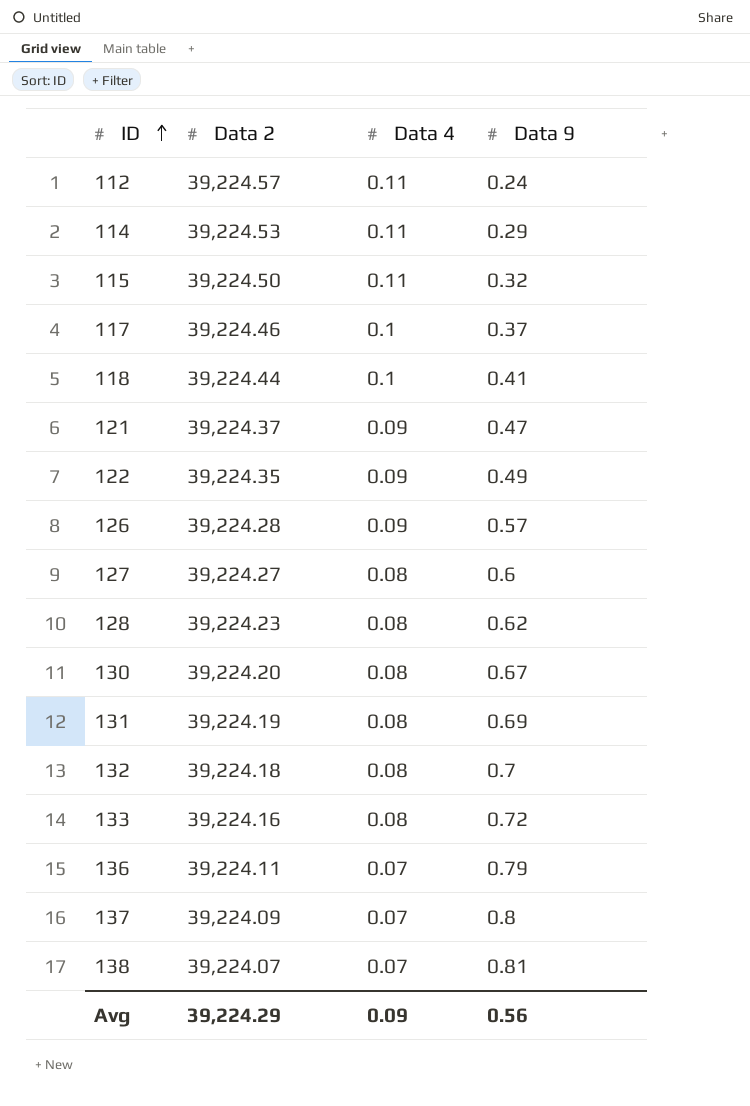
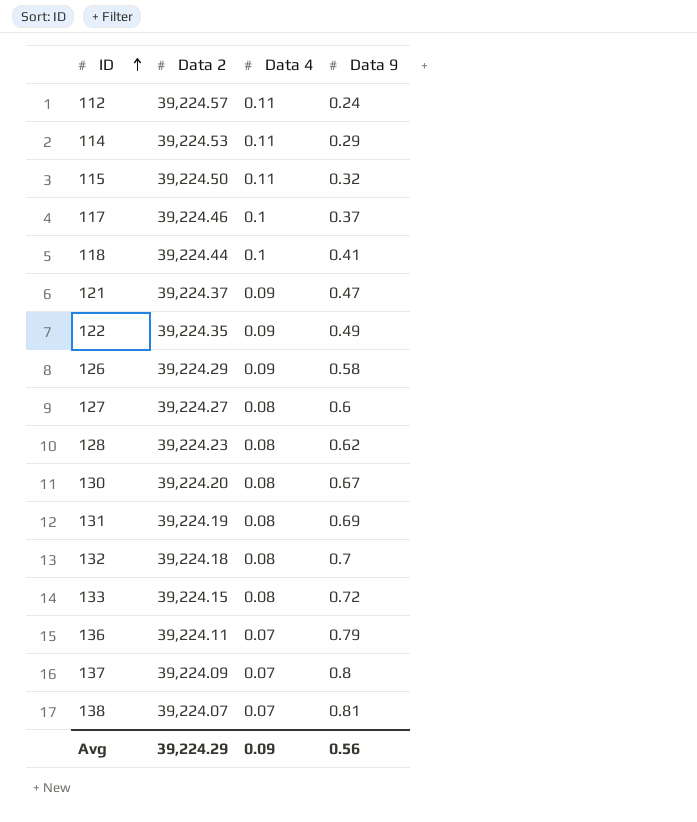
126 | Data 2: 39,224.28 -> 39,224.29
126 | Data 9: 0.57 -> 0.58
133 | Data 2: 39,224.16 -> 39,224.15

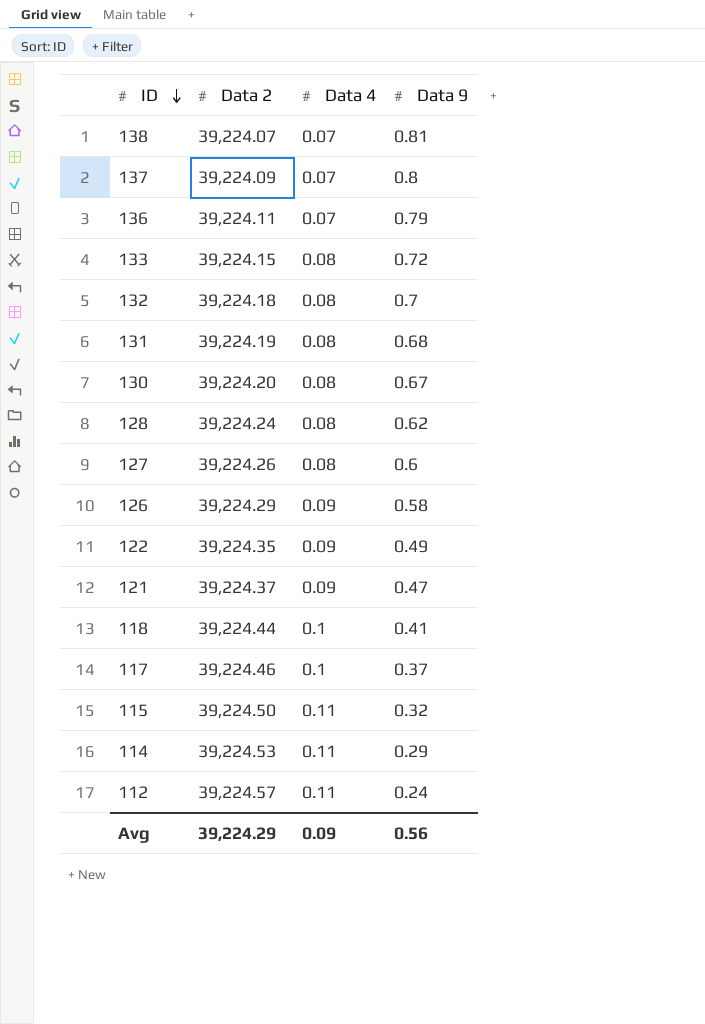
row order: ID ascending -> ID descending
131 | Data 9: 0.69 -> 0.68
128 | Data 2: 39,224.23 -> 39,224.24
127 | Data 2: 39,224.27 -> 39,224.26

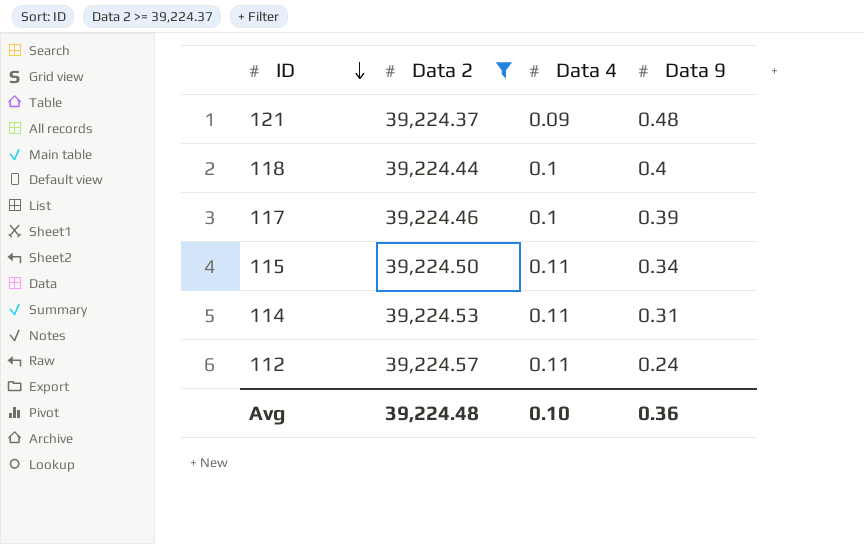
filter: none -> Data 2 >= 39,224.37
121 | Data 9: 0.47 -> 0.48
118 | Data 9: 0.41 -> 0.4
117 | Data 9: 0.37 -> 0.39
115 | Data 9: 0.32 -> 0.34
114 | Data 9: 0.29 -> 0.31
Avg | Data 2: 39,224.29 -> 39,224.48
Avg | Data 4: 0.09 -> 0.10
Avg | Data 9: 0.56 -> 0.36

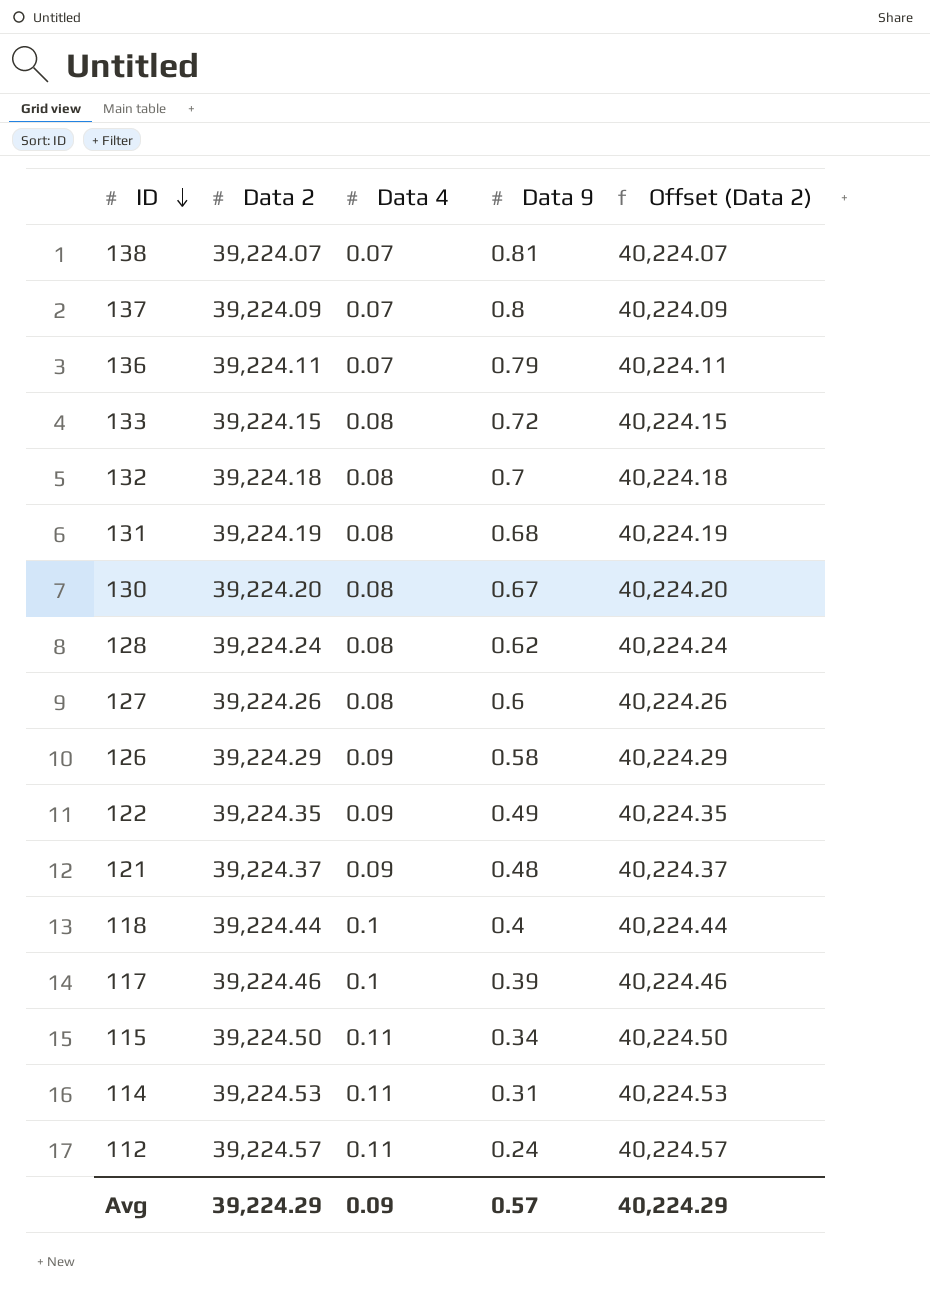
filter: Data 2 >= 39,224.37 -> none
column Offset (Data 2) | formula: none -> [Data 2] + 1000
Avg | Data 2: 39,224.48 -> 39,224.29
Avg | Data 4: 0.10 -> 0.09
Avg | Data 9: 0.36 -> 0.57

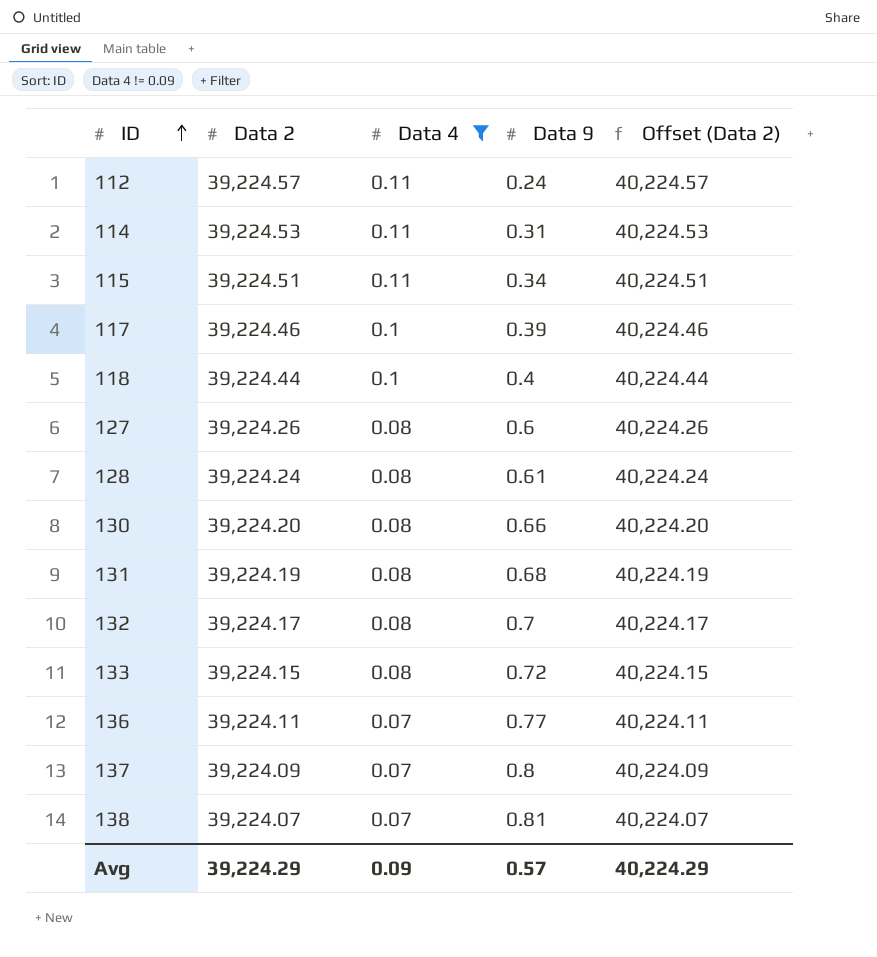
filter: none -> Data 4 != 0.09
row order: ID descending -> ID ascending
115 | Data 2: 39,224.50 -> 39,224.51
115 | Offset (Data 2): 40,224.50 -> 40,224.51
128 | Data 9: 0.62 -> 0.61
130 | Data 9: 0.67 -> 0.66
132 | Data 2: 39,224.18 -> 39,224.17
132 | Offset (Data 2): 40,224.18 -> 40,224.17
136 | Data 9: 0.79 -> 0.77

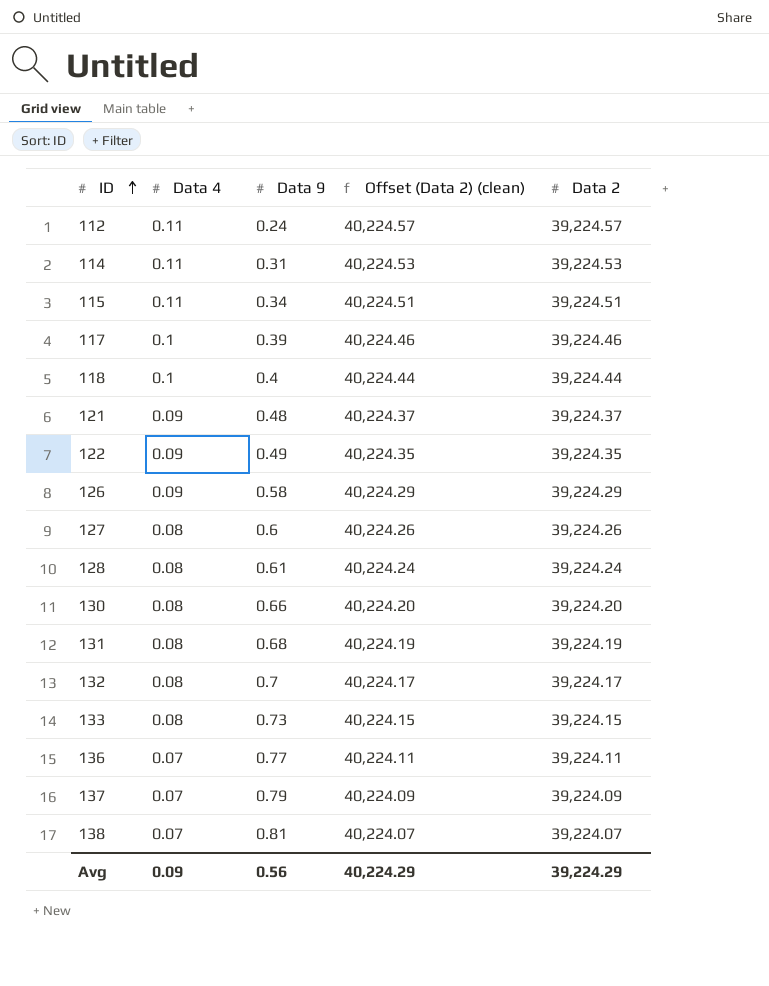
filter: Data 4 != 0.09 -> none
column name: Offset (Data 2) -> Offset (Data 2) (clean)
column Data 2 | position: 2 -> 5
133 | Data 9: 0.72 -> 0.73
137 | Data 9: 0.8 -> 0.79
Avg | Data 9: 0.57 -> 0.56

